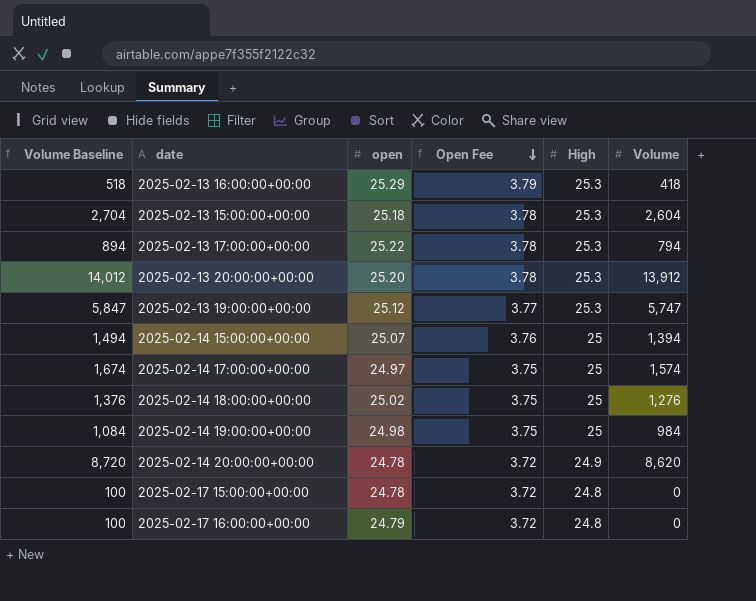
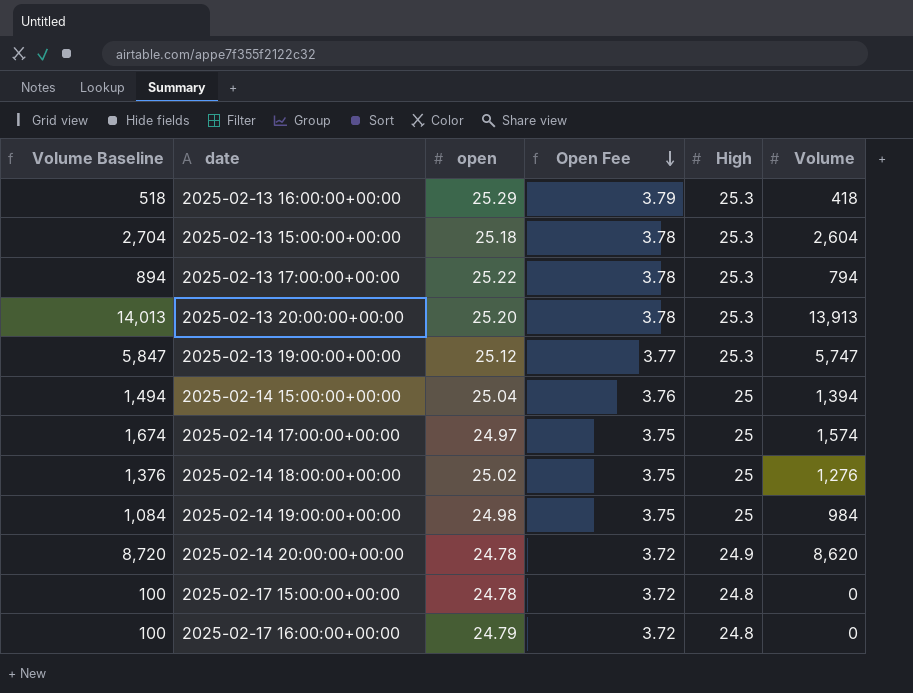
2025-02-13 20:00:00+00:00 | Volume Baseline: 14,012 -> 14,013
2025-02-13 20:00:00+00:00 | Volume: 13,912 -> 13,913
2025-02-14 15:00:00+00:00 | open: 25.07 -> 25.04

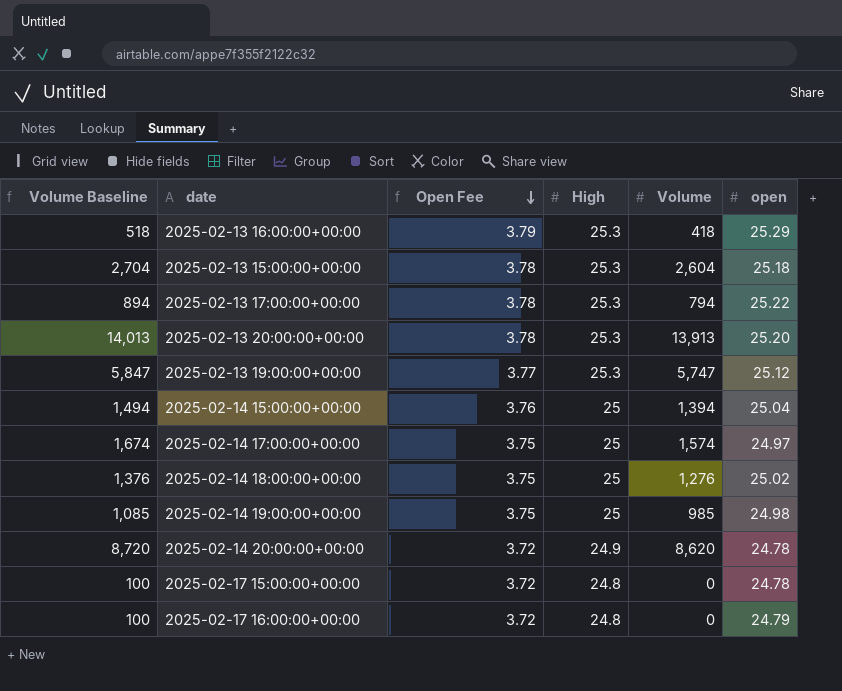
column open | position: 3 -> 6
2025-02-14 19:00:00+00:00 | Volume Baseline: 1,084 -> 1,085
2025-02-14 19:00:00+00:00 | Volume: 984 -> 985

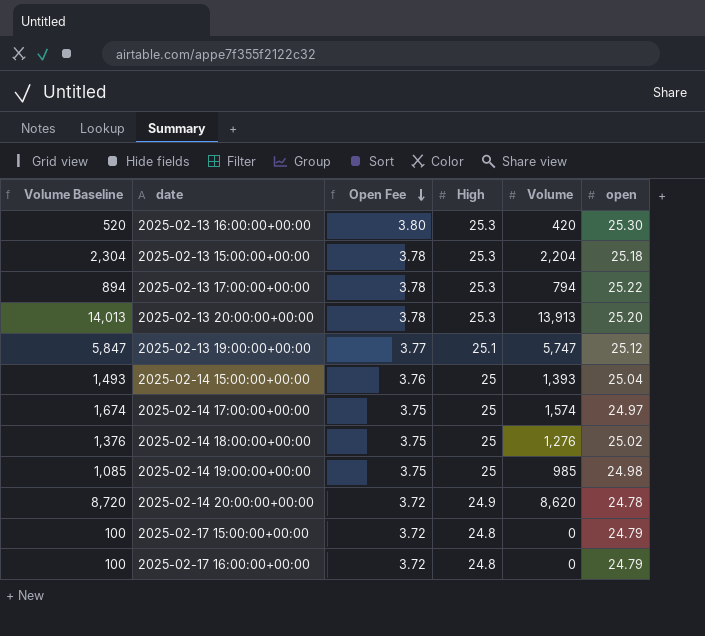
2025-02-13 16:00:00+00:00 | Volume Baseline: 518 -> 520
2025-02-13 16:00:00+00:00 | Open Fee: 3.79 -> 3.80
2025-02-13 16:00:00+00:00 | Volume: 418 -> 420
2025-02-13 16:00:00+00:00 | open: 25.29 -> 25.30
2025-02-13 15:00:00+00:00 | Volume Baseline: 2,704 -> 2,304
2025-02-13 15:00:00+00:00 | Volume: 2,604 -> 2,204
2025-02-13 19:00:00+00:00 | High: 25.3 -> 25.1
2025-02-14 15:00:00+00:00 | Volume Baseline: 1,494 -> 1,493
2025-02-14 15:00:00+00:00 | Volume: 1,394 -> 1,393
2025-02-17 15:00:00+00:00 | open: 24.78 -> 24.79

